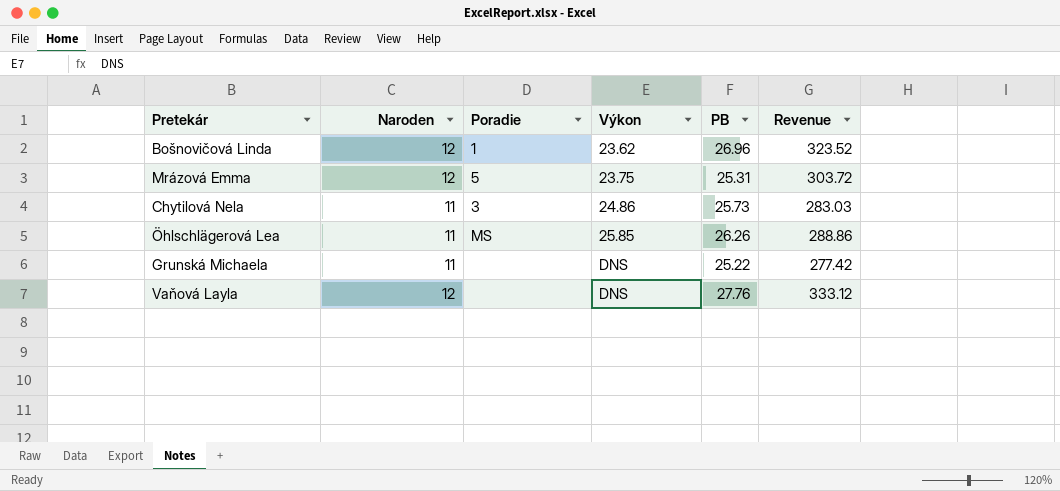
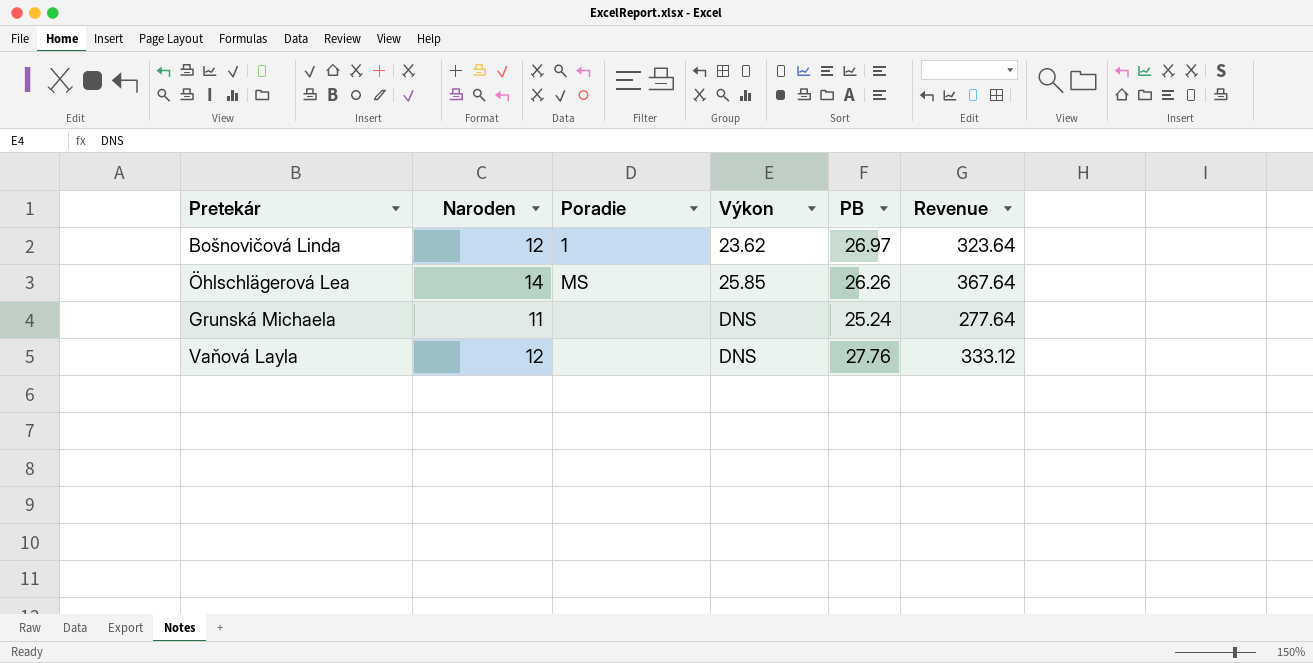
row Mrázová Emma: 12 | 5 | 23.75 | 25.31 | 303.72 -> none
row Chytilová Nela: 11 | 3 | 24.86 | 25.73 | 283.03 -> none
Bošnovičová Linda | PB: 26.96 -> 26.97
Bošnovičová Linda | Revenue: 323.52 -> 323.64
Öhlschlägerová Lea | Naroden: 11 -> 14
Öhlschlägerová Lea | Revenue: 288.86 -> 367.64
Grunská Michaela | PB: 25.22 -> 25.24
Grunská Michaela | Revenue: 277.42 -> 277.64

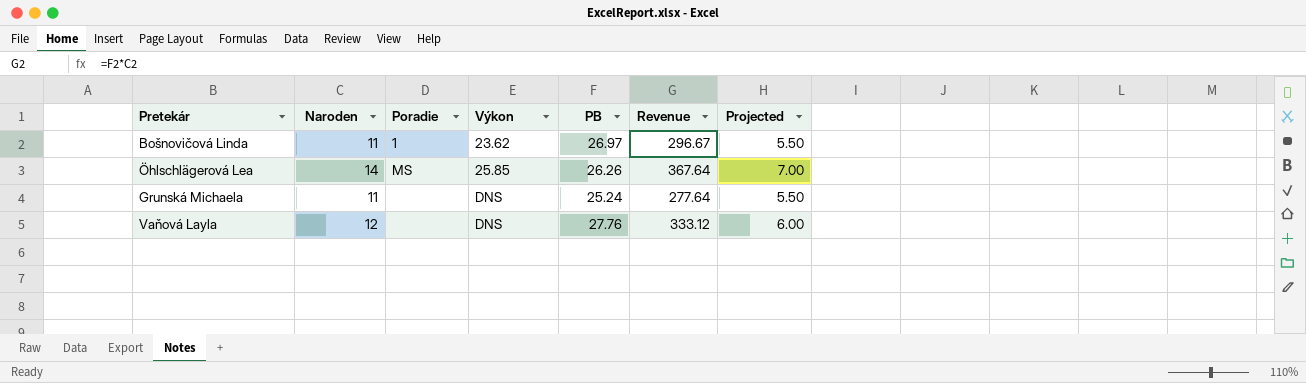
column Projected | formula: none -> [Naroden] * 0.5
Bošnovičová Linda | Naroden: 12 -> 11
Bošnovičová Linda | Revenue: 323.64 -> 296.67

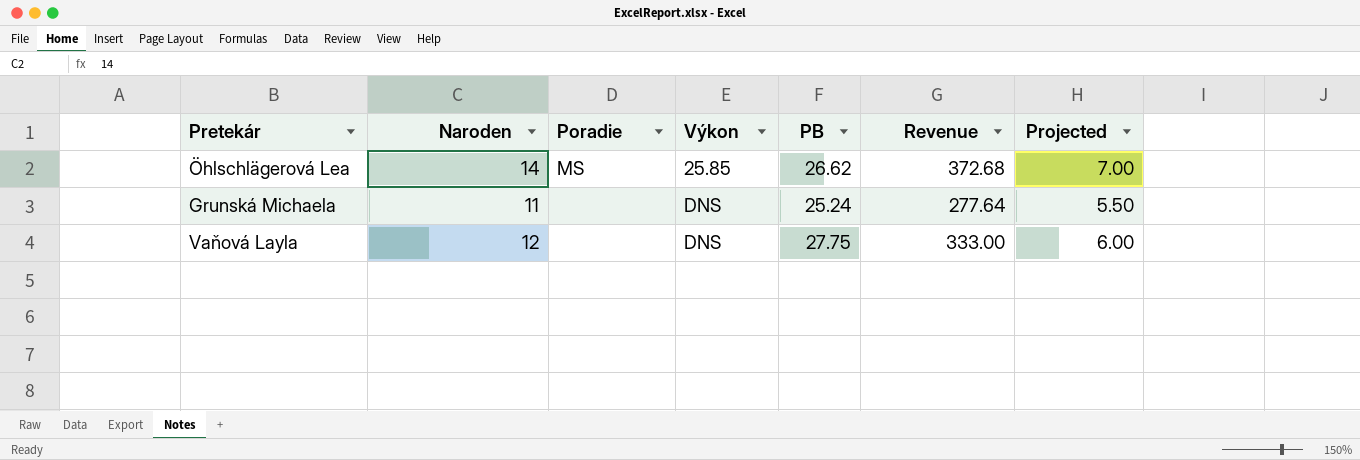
row Bošnovičová Linda: 11 | 1 | 23.62 | 26.97 | 296.67 | 5.50 -> none
Öhlschlägerová Lea | PB: 26.26 -> 26.62
Öhlschlägerová Lea | Revenue: 367.64 -> 372.68
Vaňová Layla | PB: 27.76 -> 27.75
Vaňová Layla | Revenue: 333.12 -> 333.00

